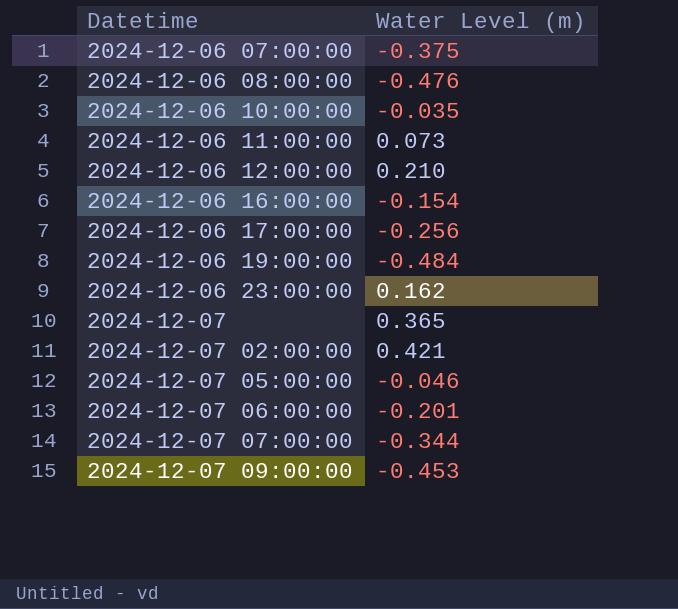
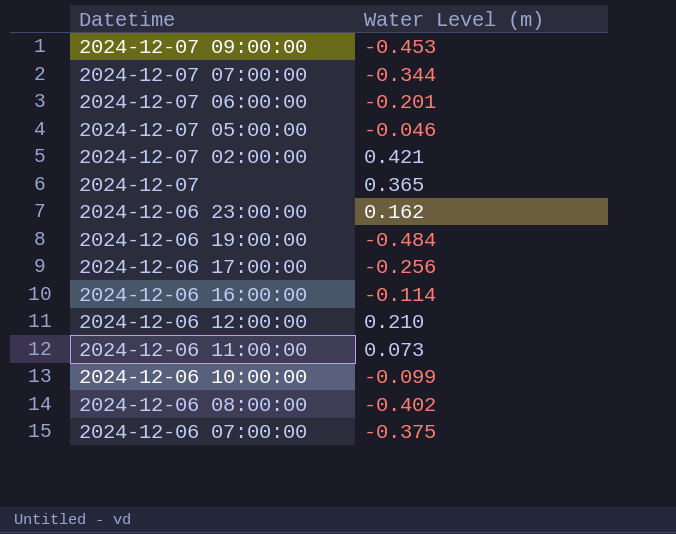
row order: Datetime ascending -> Datetime descending
2024-12-06 16:00:00 | Water Level (m): -0.154 -> -0.114
2024-12-06 10:00:00 | Water Level (m): -0.035 -> -0.099
2024-12-06 08:00:00 | Water Level (m): -0.476 -> -0.402

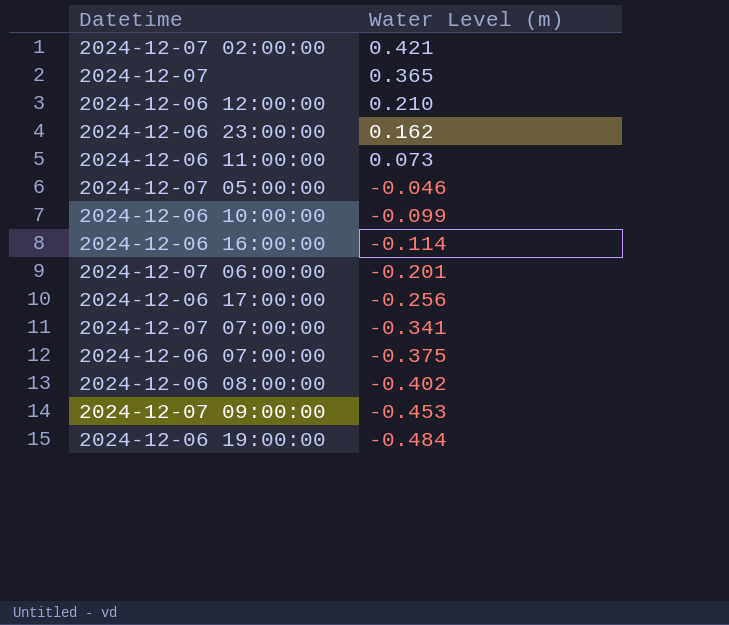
row order: Datetime descending -> Water Level (m) descending
2024-12-07 07:00:00 | Water Level (m): -0.344 -> -0.341

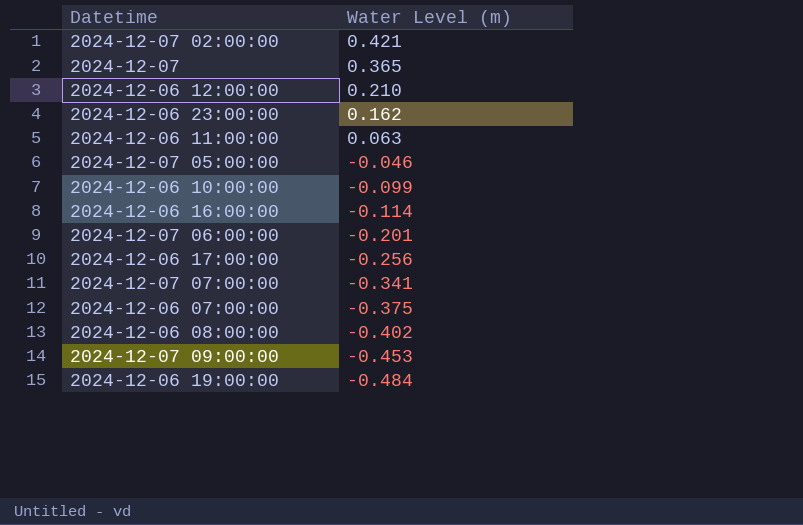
2024-12-06 11:00:00 | Water Level (m): 0.073 -> 0.063

